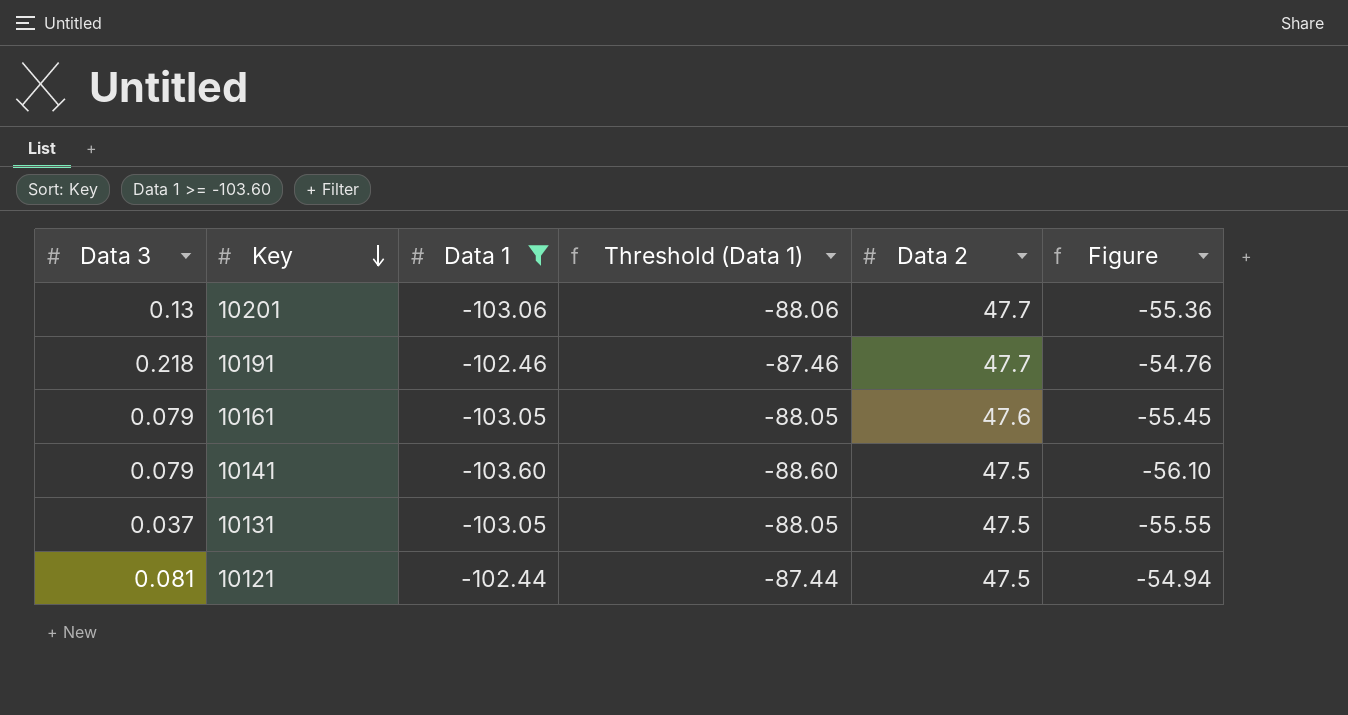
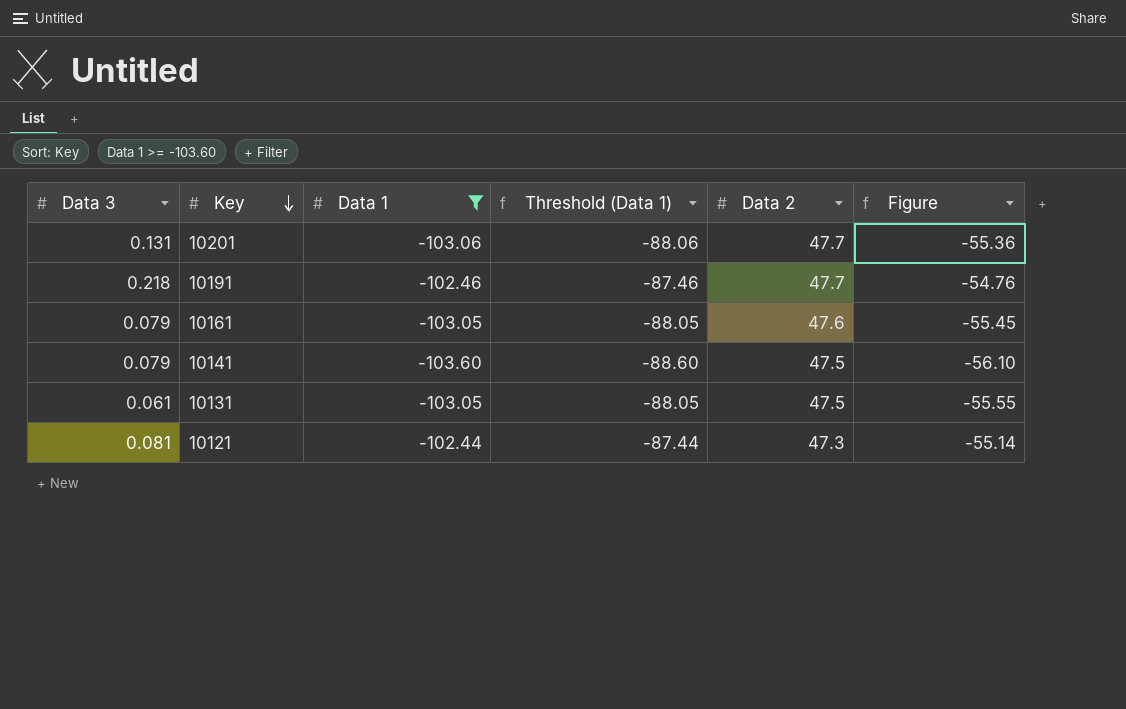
10201 | Data 3: 0.13 -> 0.131
10131 | Data 3: 0.037 -> 0.061
10121 | Data 2: 47.5 -> 47.3
10121 | Figure: -54.94 -> -55.14

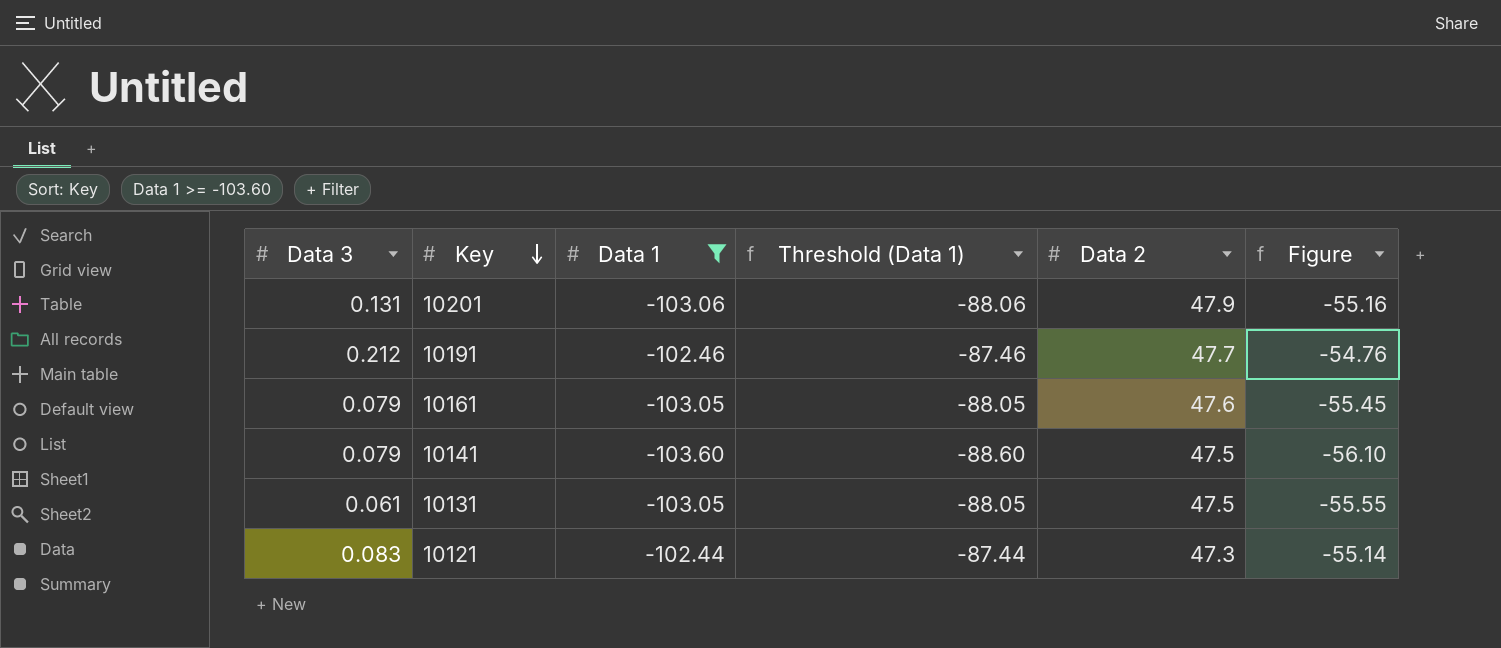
10201 | Data 2: 47.7 -> 47.9
10201 | Figure: -55.36 -> -55.16
10191 | Data 3: 0.218 -> 0.212
10121 | Data 3: 0.081 -> 0.083

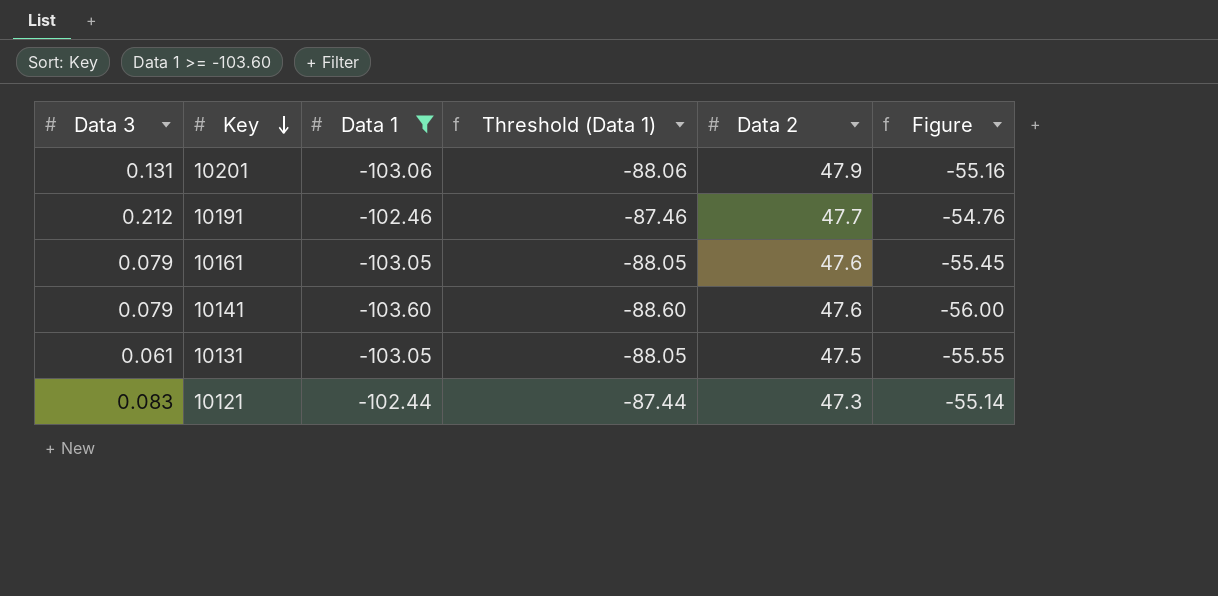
10141 | Data 2: 47.5 -> 47.6
10141 | Figure: -56.10 -> -56.00

